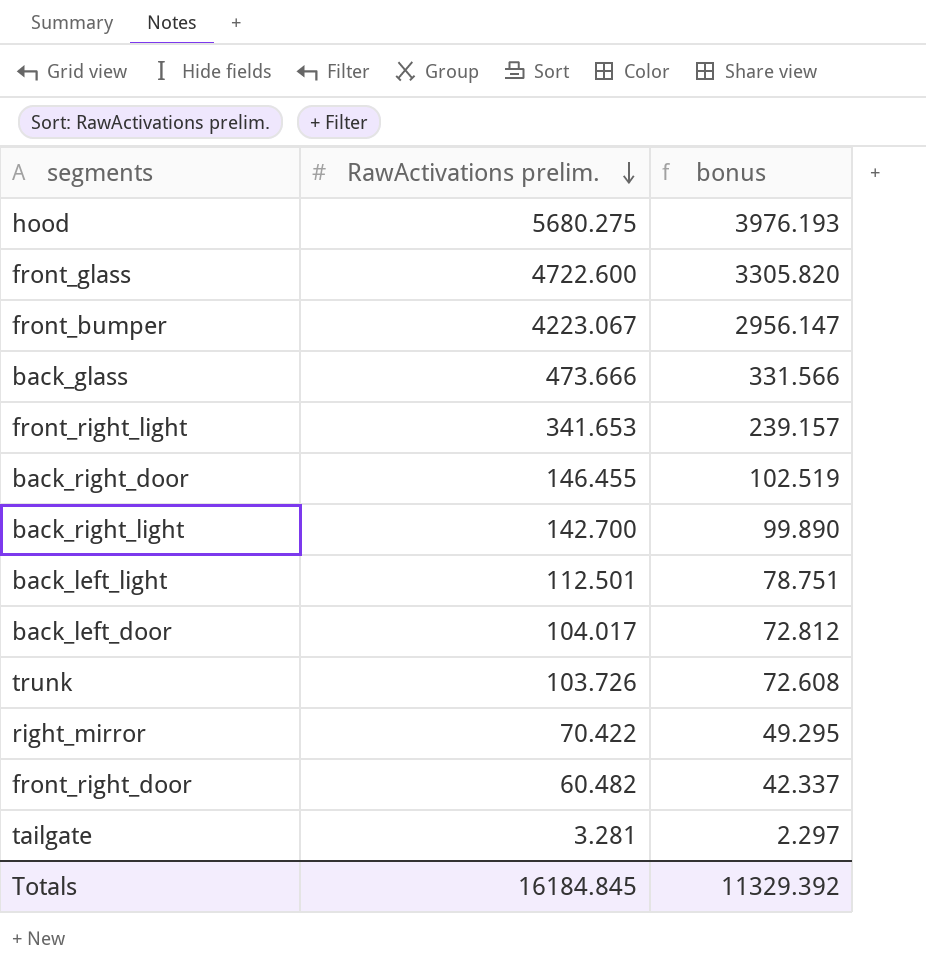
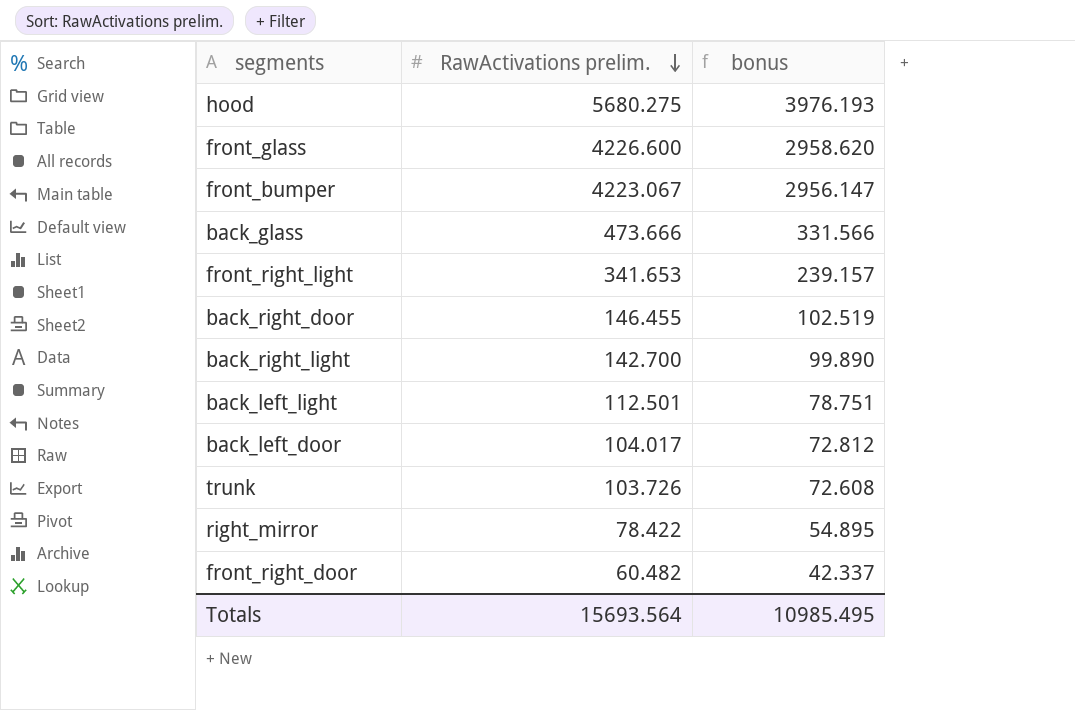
row tailgate: 3.281 | 2.297 -> none
front_glass | RawActivations prelim.: 4722.600 -> 4226.600
front_glass | bonus: 3305.820 -> 2958.620
right_mirror | RawActivations prelim.: 70.422 -> 78.422
right_mirror | bonus: 49.295 -> 54.895
Totals | RawActivations prelim.: 16184.845 -> 15693.564
Totals | bonus: 11329.392 -> 10985.495

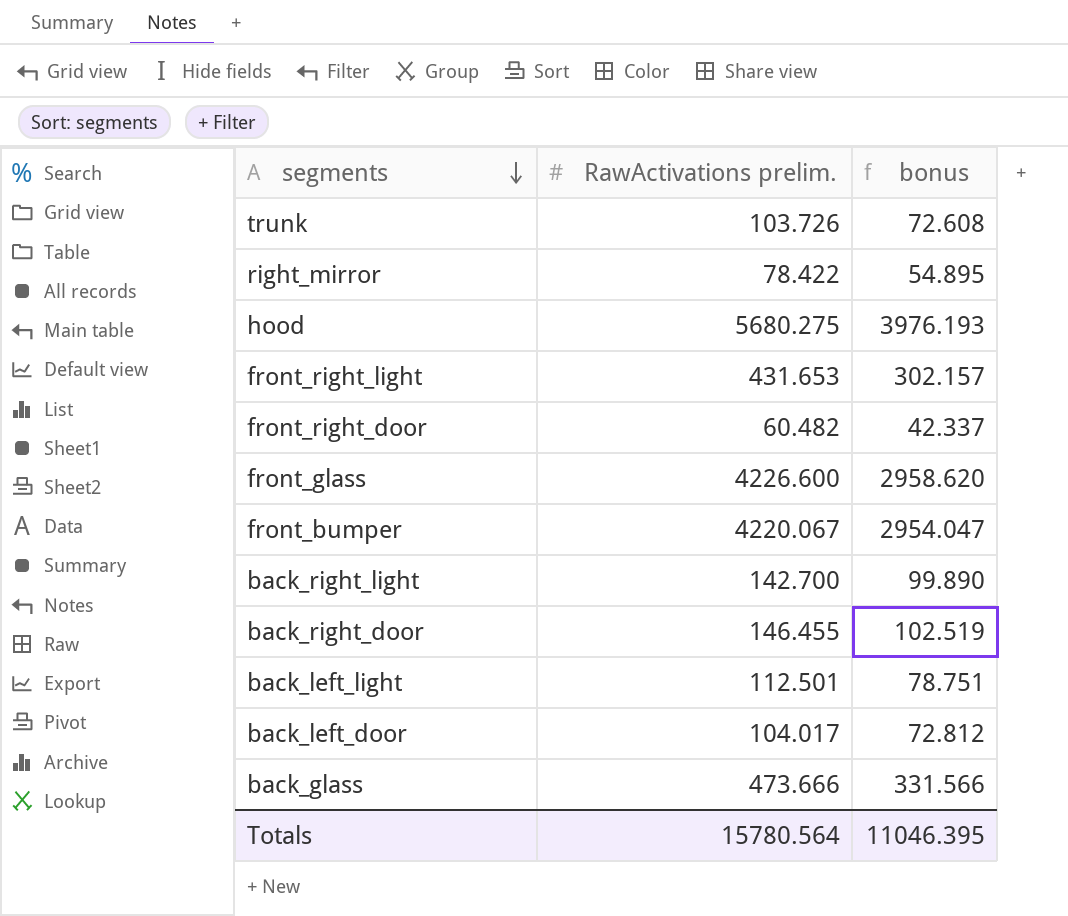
row order: RawActivations prelim. descending -> segments descending
front_right_light | RawActivations prelim.: 341.653 -> 431.653
front_right_light | bonus: 239.157 -> 302.157
front_bumper | RawActivations prelim.: 4223.067 -> 4220.067
front_bumper | bonus: 2956.147 -> 2954.047
Totals | RawActivations prelim.: 15693.564 -> 15780.564
Totals | bonus: 10985.495 -> 11046.395

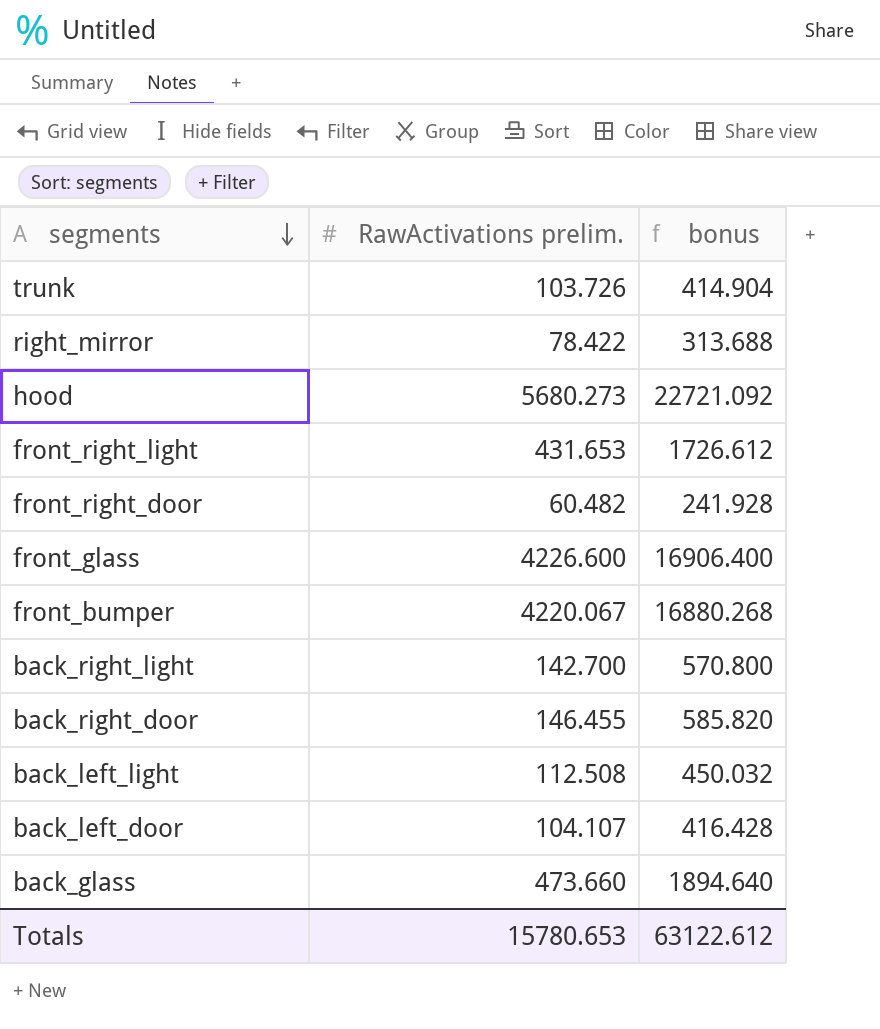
column bonus | formula: [RawActivations prelim.] * 0.7 -> [RawActivations prelim.] * 4
hood | RawActivations prelim.: 5680.275 -> 5680.273
back_left_light | RawActivations prelim.: 112.501 -> 112.508
back_left_door | RawActivations prelim.: 104.017 -> 104.107
back_glass | RawActivations prelim.: 473.666 -> 473.660
Totals | RawActivations prelim.: 15780.564 -> 15780.653
Totals | bonus: 11046.395 -> 63122.612

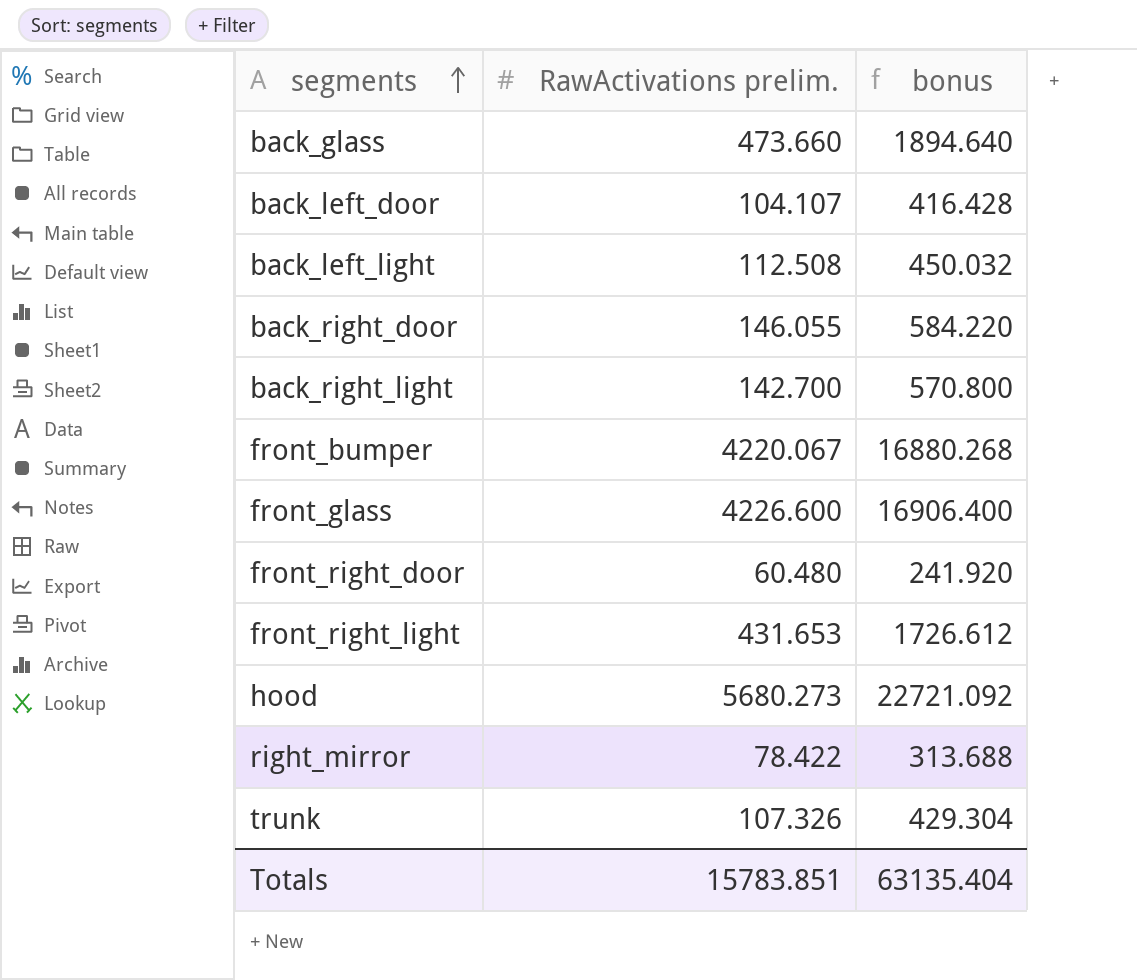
row order: segments descending -> segments ascending
back_right_door | RawActivations prelim.: 146.455 -> 146.055
back_right_door | bonus: 585.820 -> 584.220
front_right_door | RawActivations prelim.: 60.482 -> 60.480
front_right_door | bonus: 241.928 -> 241.920
trunk | RawActivations prelim.: 103.726 -> 107.326
trunk | bonus: 414.904 -> 429.304
Totals | RawActivations prelim.: 15780.653 -> 15783.851
Totals | bonus: 63122.612 -> 63135.404

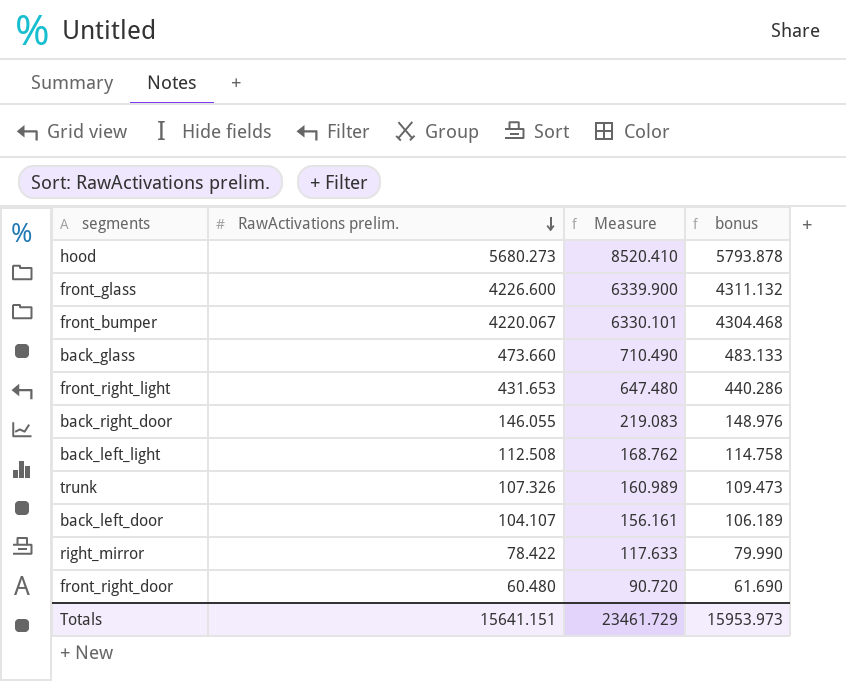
row order: segments ascending -> RawActivations prelim. descending
column Measure | formula: none -> [RawActivations prelim.] * 1.5
column bonus | formula: [RawActivations prelim.] * 4 -> [RawActivations prelim.] * 1.02
row back_right_light: 142.700 | 570.800 -> none
Totals | RawActivations prelim.: 15783.851 -> 15641.151
Totals | bonus: 63135.404 -> 15953.973

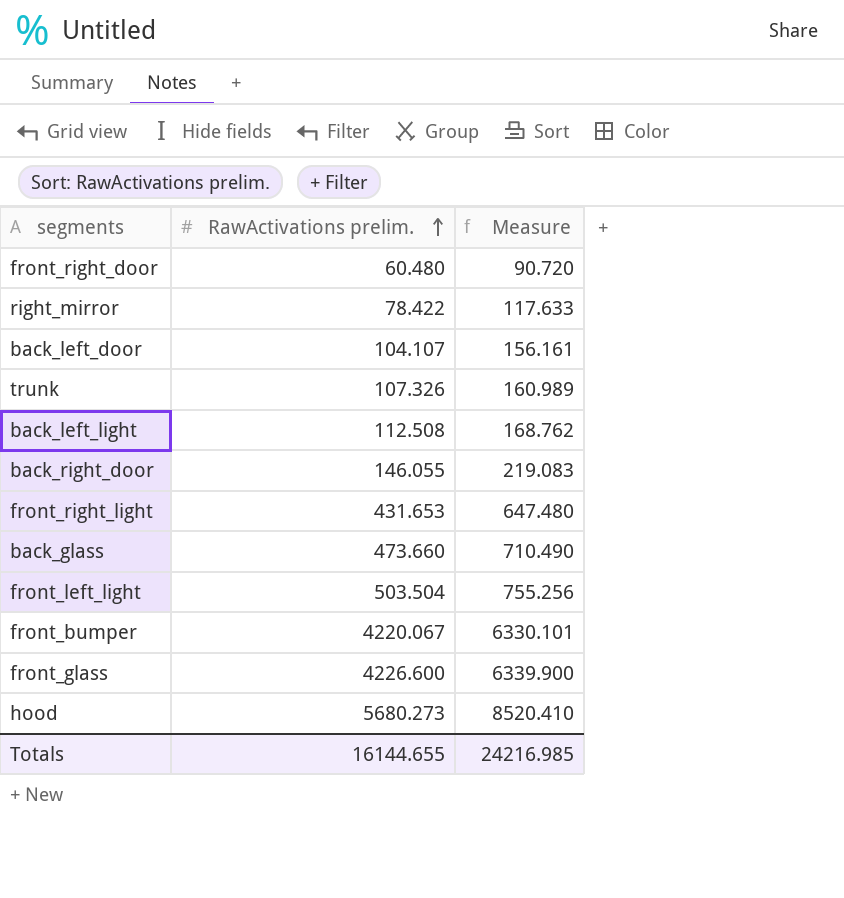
row order: RawActivations prelim. descending -> RawActivations prelim. ascending
column bonus | formula: [RawActivations prelim.] * 1.02 -> none
row front_left_light: none -> 503.504 | 755.256
Totals | RawActivations prelim.: 15641.151 -> 16144.655
Totals | Measure: 23461.729 -> 24216.985

